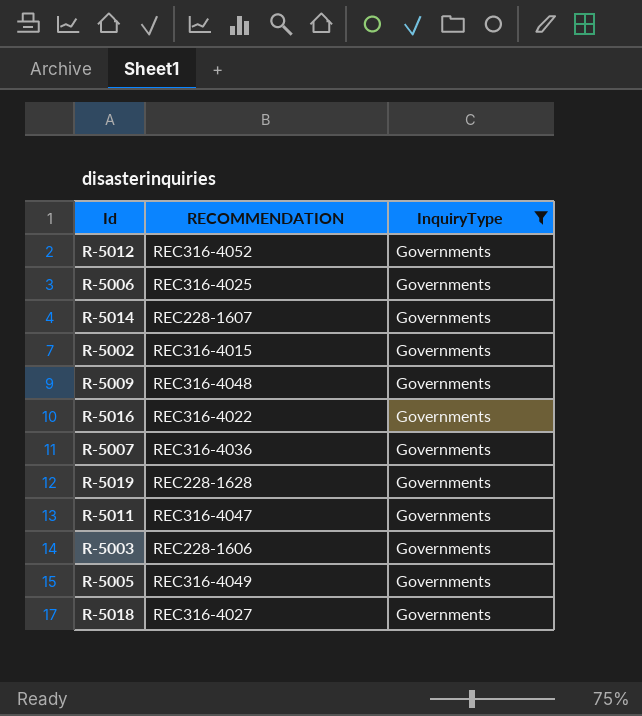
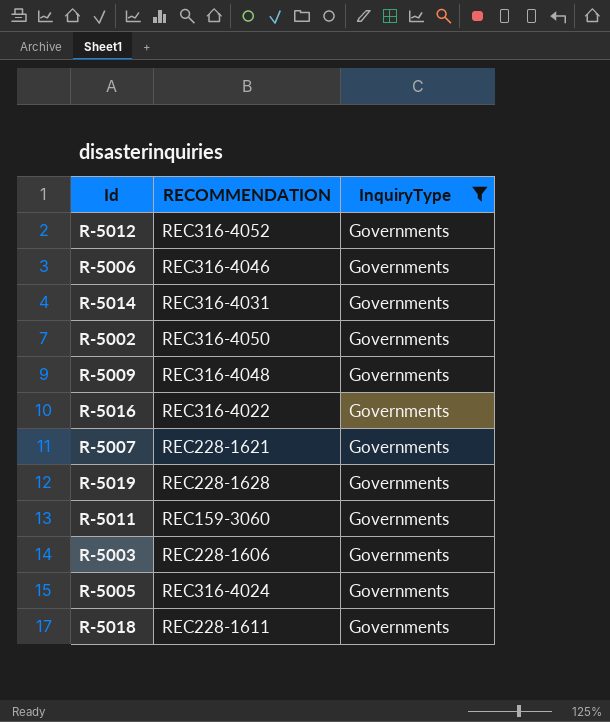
R-5006 | RECOMMENDATION: REC316-4025 -> REC316-4046
R-5014 | RECOMMENDATION: REC228-1607 -> REC316-4031
R-5002 | RECOMMENDATION: REC316-4015 -> REC316-4050
R-5007 | RECOMMENDATION: REC316-4036 -> REC228-1621
R-5011 | RECOMMENDATION: REC316-4047 -> REC159-3060
R-5005 | RECOMMENDATION: REC316-4049 -> REC316-4024
R-5018 | RECOMMENDATION: REC316-4027 -> REC228-1611

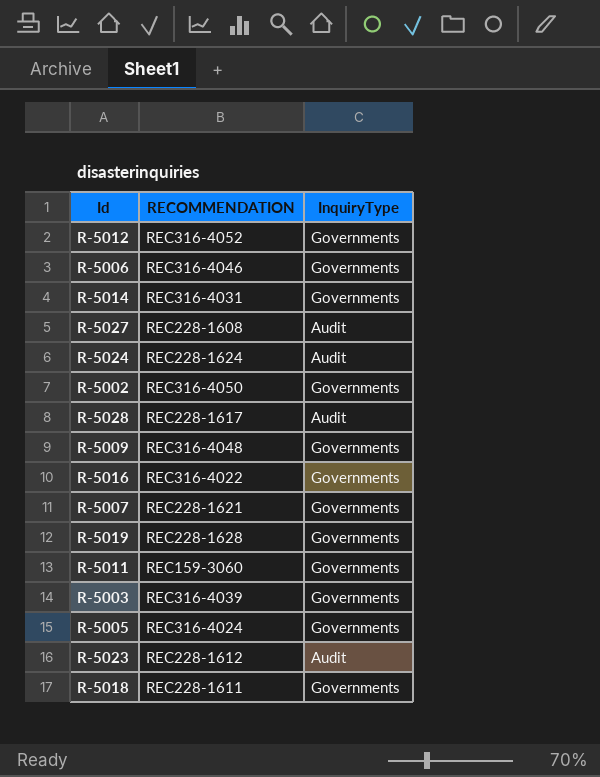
filter: InquiryType = Governments -> none
R-5003 | RECOMMENDATION: REC228-1606 -> REC316-4039

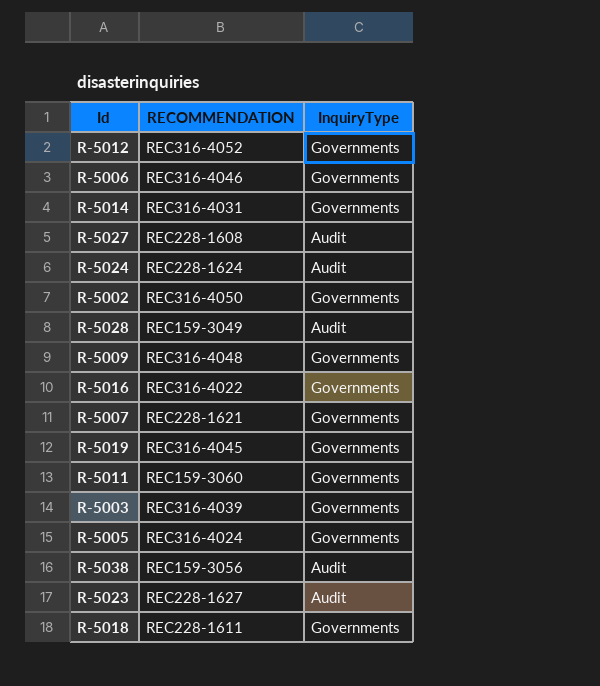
R-5028 | RECOMMENDATION: REC228-1617 -> REC159-3049
R-5019 | RECOMMENDATION: REC228-1628 -> REC316-4045
row R-5038: none -> REC159-3056 | Audit
R-5023 | RECOMMENDATION: REC228-1612 -> REC228-1627

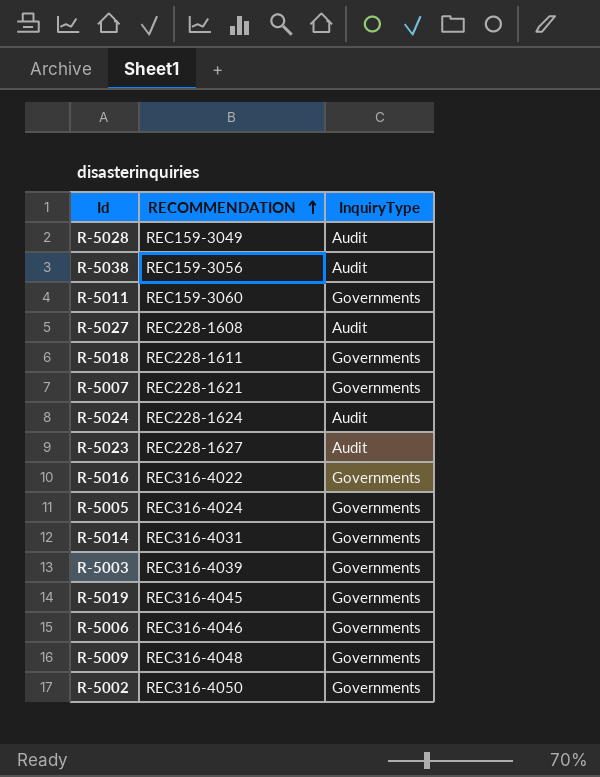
row order: none -> RECOMMENDATION ascending
row R-5012: REC316-4052 | Governments -> none

